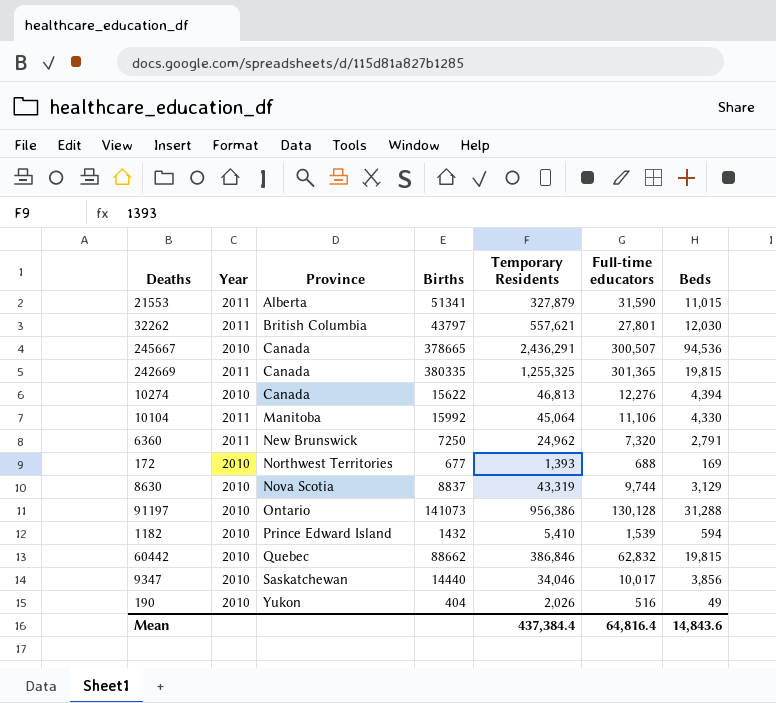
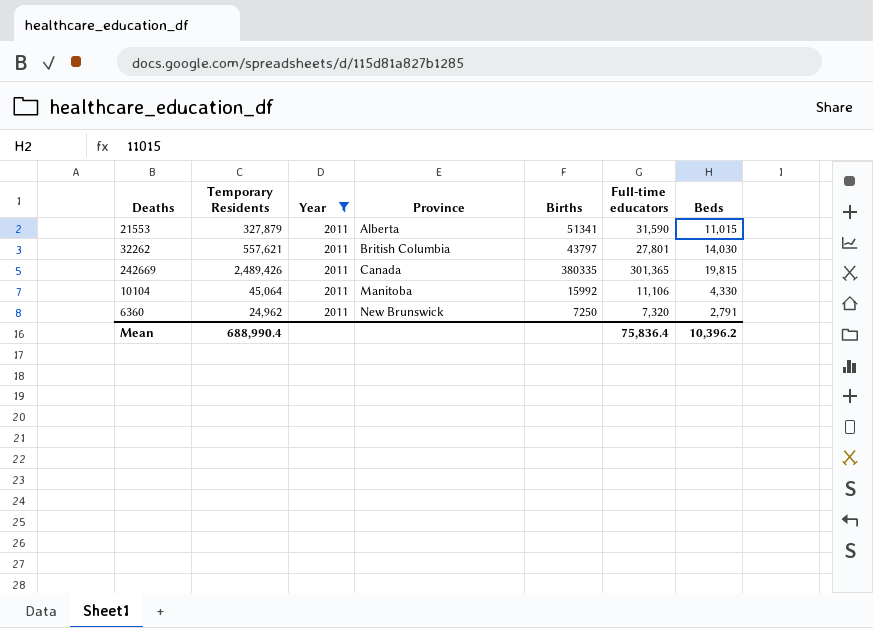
filter: none -> Year = 2011
column Temporary Residents | position: 5 -> 2
32262 | Beds: 12,030 -> 14,030
242669 | Temporary Residents: 1,255,325 -> 2,489,426
Mean | Temporary Residents: 437,384.4 -> 688,990.4
Mean | Full-time educators: 64,816.4 -> 75,836.4
Mean | Beds: 14,843.6 -> 10,396.2

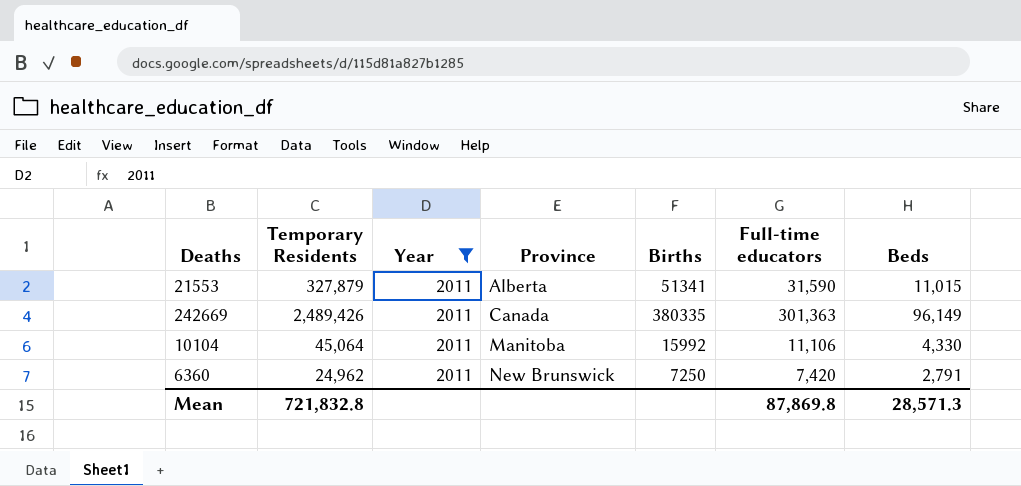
row 32262: 557,621 | 2011 | British Columbia | 43797 | 27,801 | 14,030 -> none
242669 | Full-time educators: 301,365 -> 301,363
242669 | Beds: 19,815 -> 96,149
6360 | Full-time educators: 7,320 -> 7,420
Mean | Temporary Residents: 688,990.4 -> 721,832.8
Mean | Full-time educators: 75,836.4 -> 87,869.8
Mean | Beds: 10,396.2 -> 28,571.3

